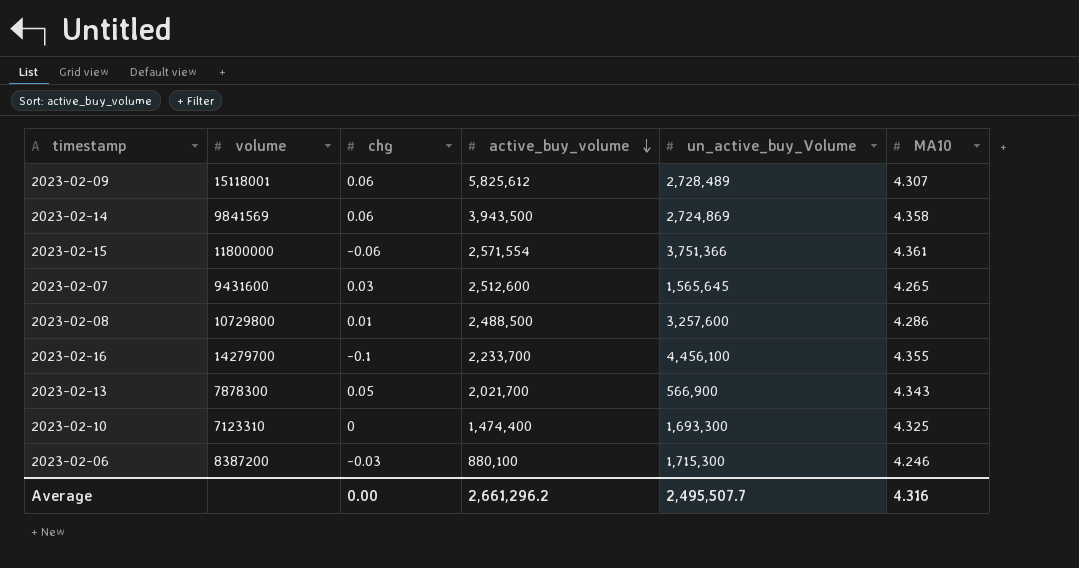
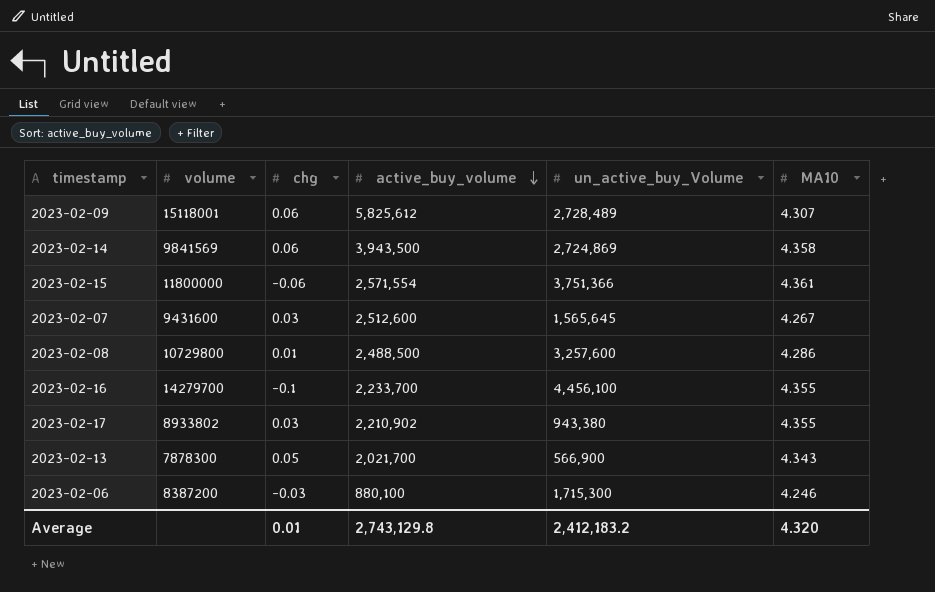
row 2023-02-10: 7123310 | 0 | 1,474,400 | 1,693,300 | 4.325 -> none
2023-02-07 | MA10: 4.265 -> 4.267
row 2023-02-17: none -> 8933802 | 0.03 | 2,210,902 | 943,380 | 4.355
Average | chg: 0.00 -> 0.01
Average | active_buy_volume: 2,661,296.2 -> 2,743,129.8
Average | un_active_buy_Volume: 2,495,507.7 -> 2,412,183.2
Average | MA10: 4.316 -> 4.320

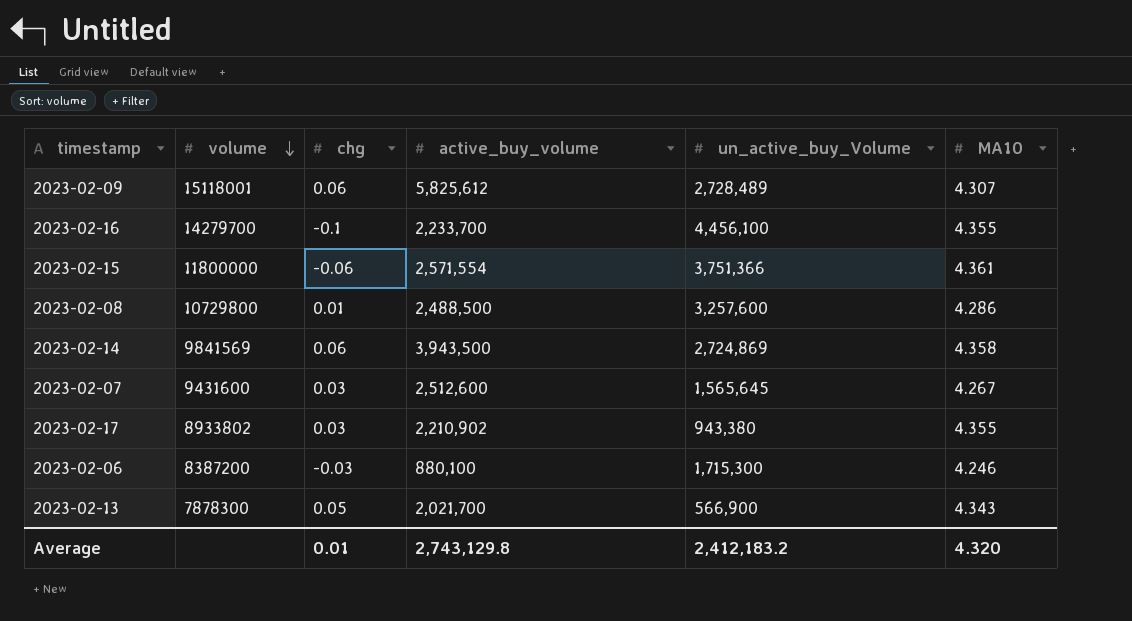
row order: active_buy_volume descending -> volume descending

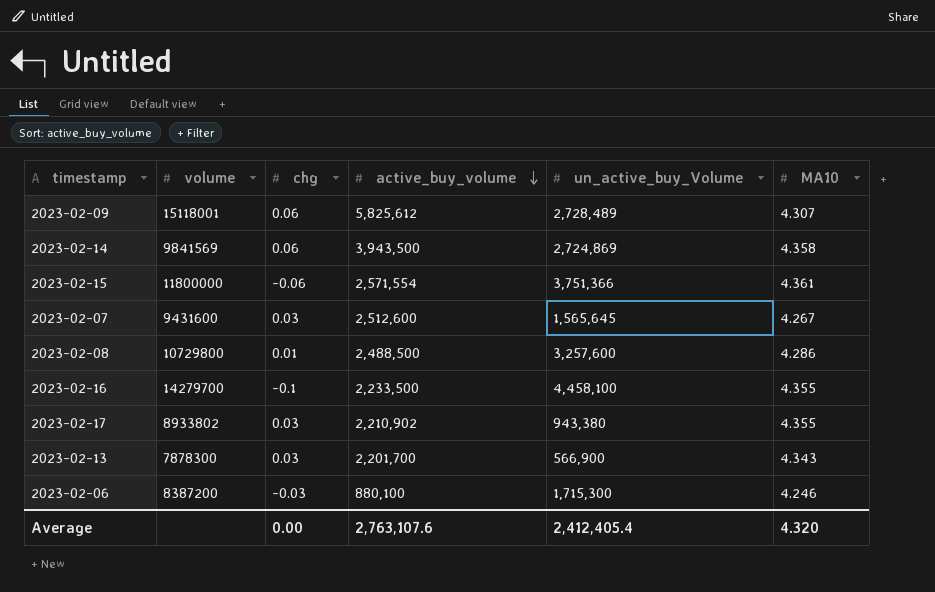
row order: volume descending -> active_buy_volume descending
2023-02-16 | active_buy_volume: 2,233,700 -> 2,233,500
2023-02-16 | un_active_buy_Volume: 4,456,100 -> 4,458,100
2023-02-13 | chg: 0.05 -> 0.03
2023-02-13 | active_buy_volume: 2,021,700 -> 2,201,700
Average | chg: 0.01 -> 0.00
Average | active_buy_volume: 2,743,129.8 -> 2,763,107.6
Average | un_active_buy_Volume: 2,412,183.2 -> 2,412,405.4

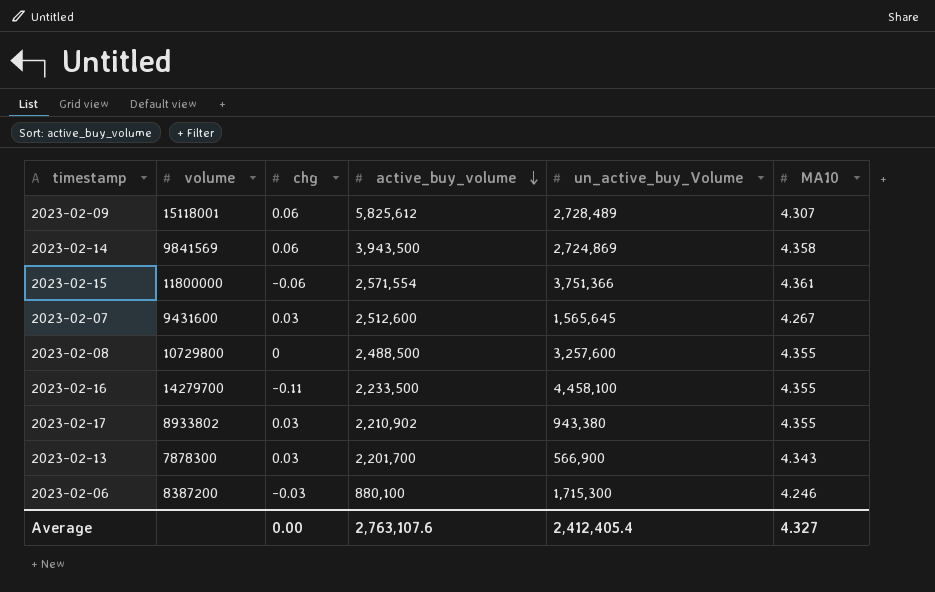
2023-02-08 | chg: 0.01 -> 0
2023-02-08 | MA10: 4.286 -> 4.355
2023-02-16 | chg: -0.1 -> -0.11
Average | MA10: 4.320 -> 4.327

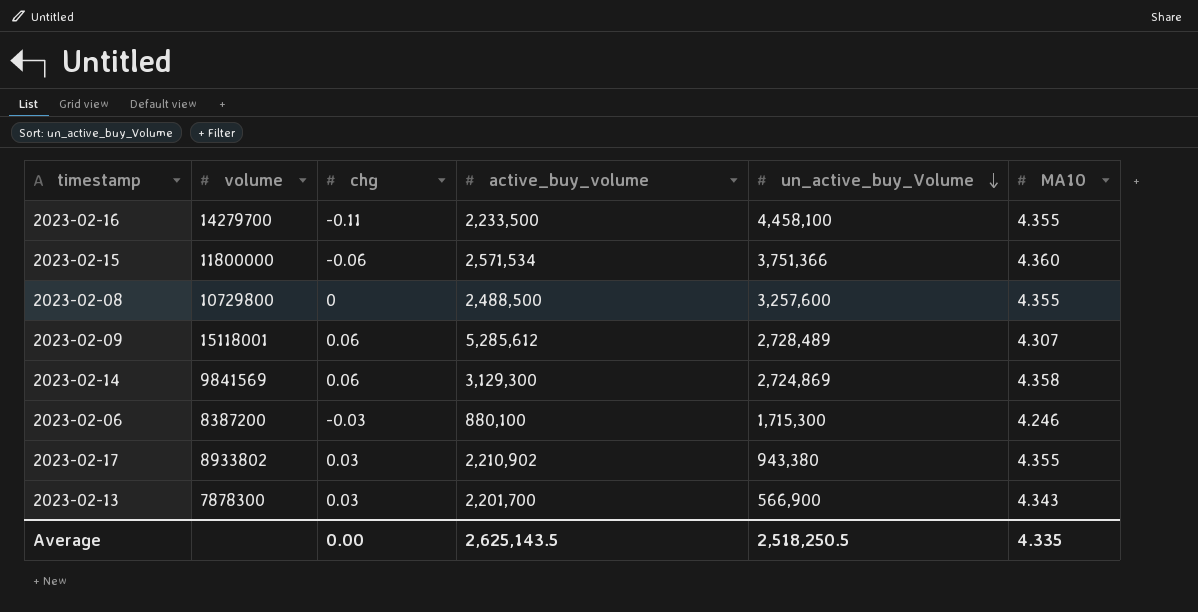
row order: active_buy_volume descending -> un_active_buy_Volume descending
row 2023-02-07: 9431600 | 0.03 | 2,512,600 | 1,565,645 | 4.267 -> none
2023-02-15 | active_buy_volume: 2,571,554 -> 2,571,534
2023-02-15 | MA10: 4.361 -> 4.360
2023-02-09 | active_buy_volume: 5,825,612 -> 5,285,612
2023-02-14 | active_buy_volume: 3,943,500 -> 3,129,300
Average | active_buy_volume: 2,763,107.6 -> 2,625,143.5
Average | un_active_buy_Volume: 2,412,405.4 -> 2,518,250.5
Average | MA10: 4.327 -> 4.335

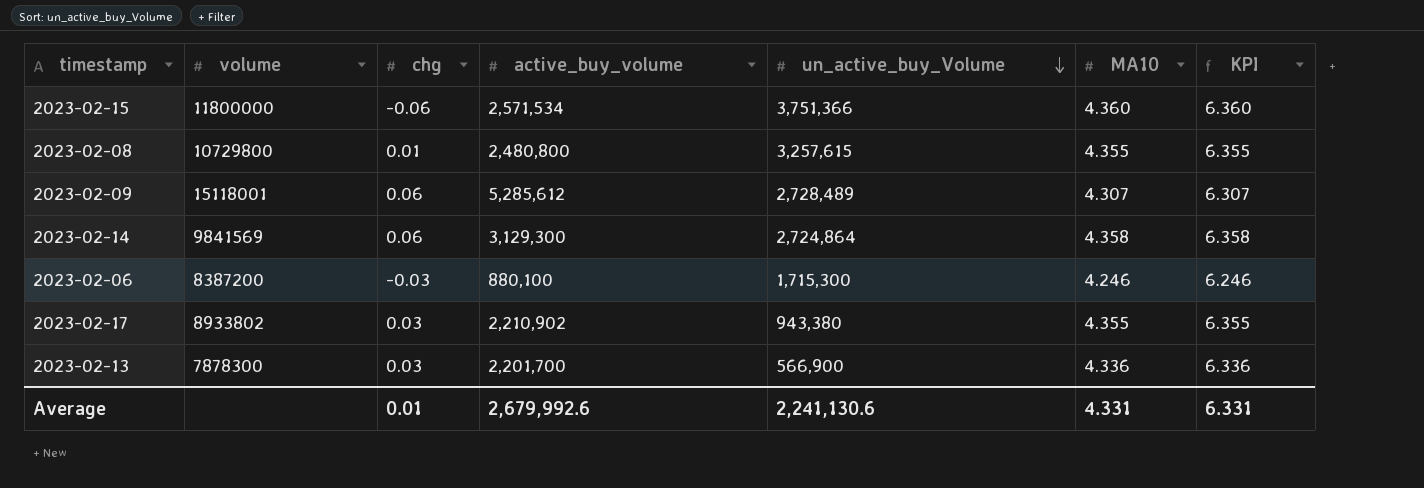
column KPI | formula: none -> [MA10] + 2
row 2023-02-16: 14279700 | -0.11 | 2,233,500 | 4,458,100 | 4.355 -> none
2023-02-08 | chg: 0 -> 0.01
2023-02-08 | active_buy_volume: 2,488,500 -> 2,480,800
2023-02-08 | un_active_buy_Volume: 3,257,600 -> 3,257,615
2023-02-14 | un_active_buy_Volume: 2,724,869 -> 2,724,864
2023-02-13 | MA10: 4.343 -> 4.336
Average | chg: 0.00 -> 0.01
Average | active_buy_volume: 2,625,143.5 -> 2,679,992.6
Average | un_active_buy_Volume: 2,518,250.5 -> 2,241,130.6
Average | MA10: 4.335 -> 4.331

